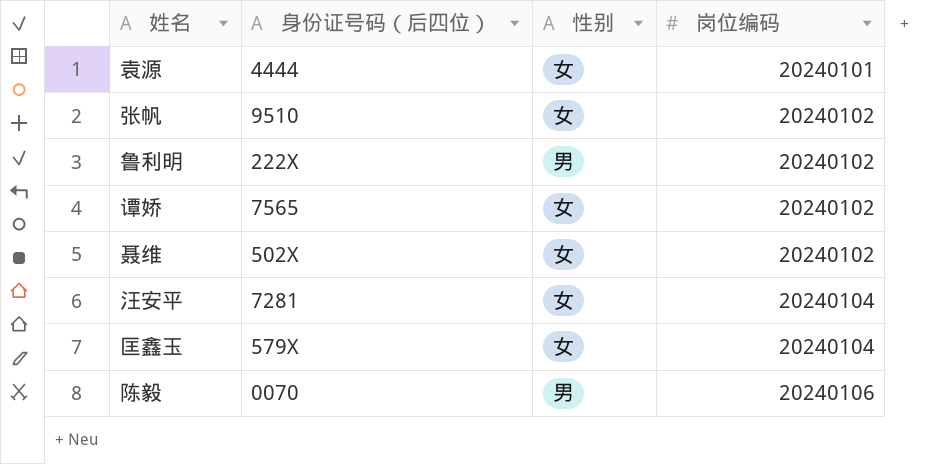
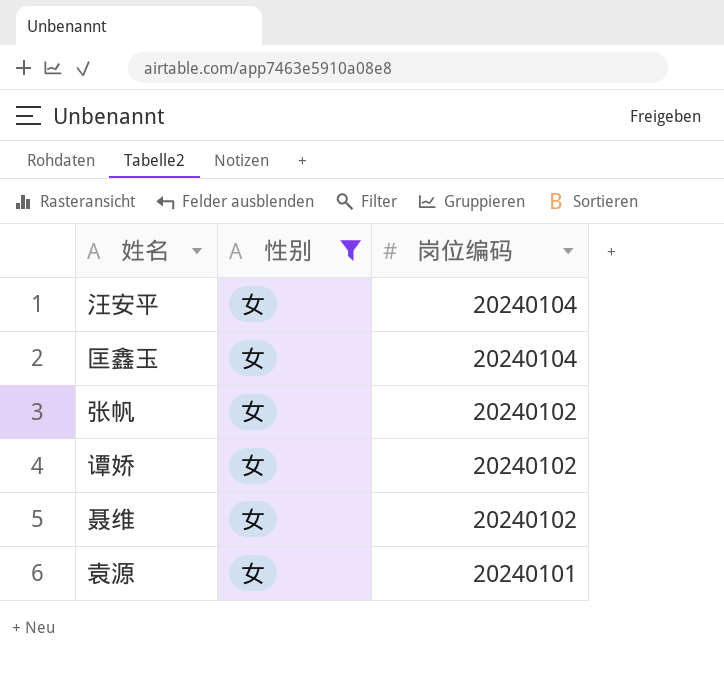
filter: none -> 性别 = 女
row order: 岗位编码 ascending -> 岗位编码 descending
column 身份证号码（后四位） | position: 2 -> none

